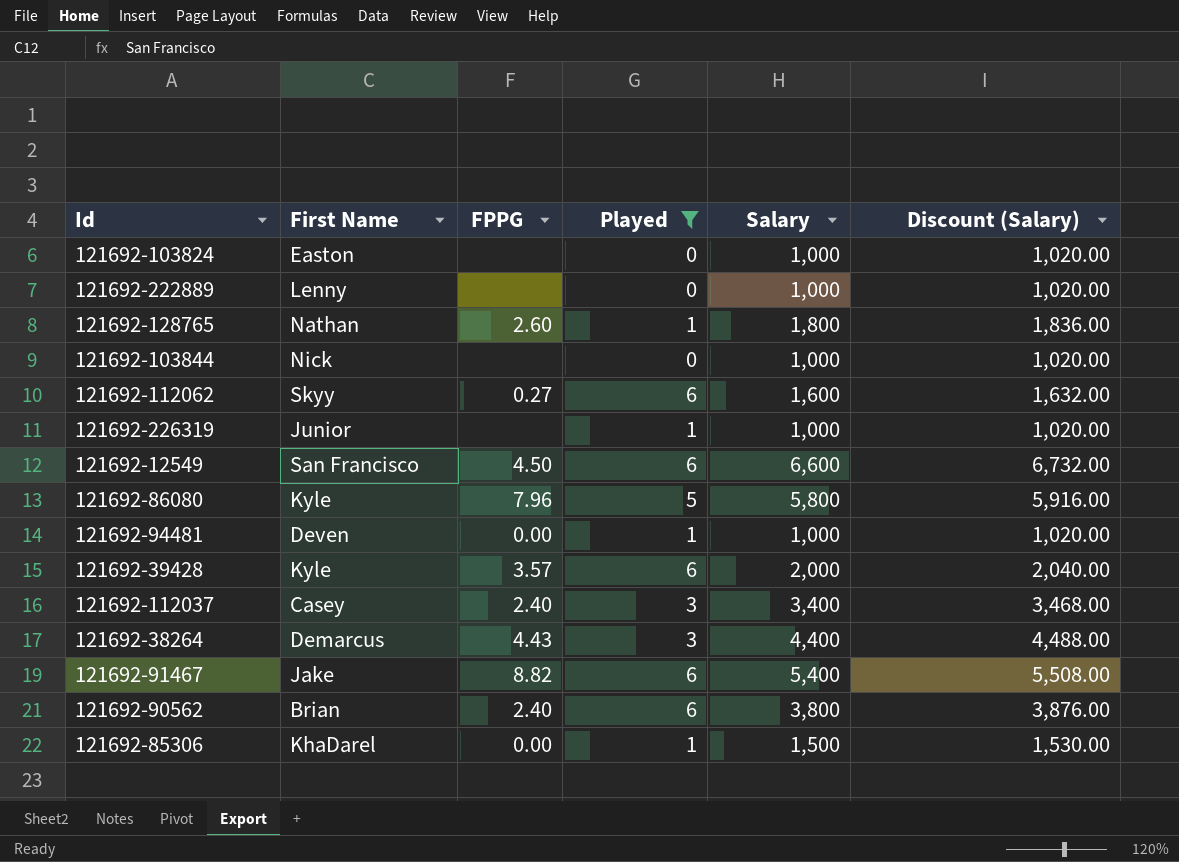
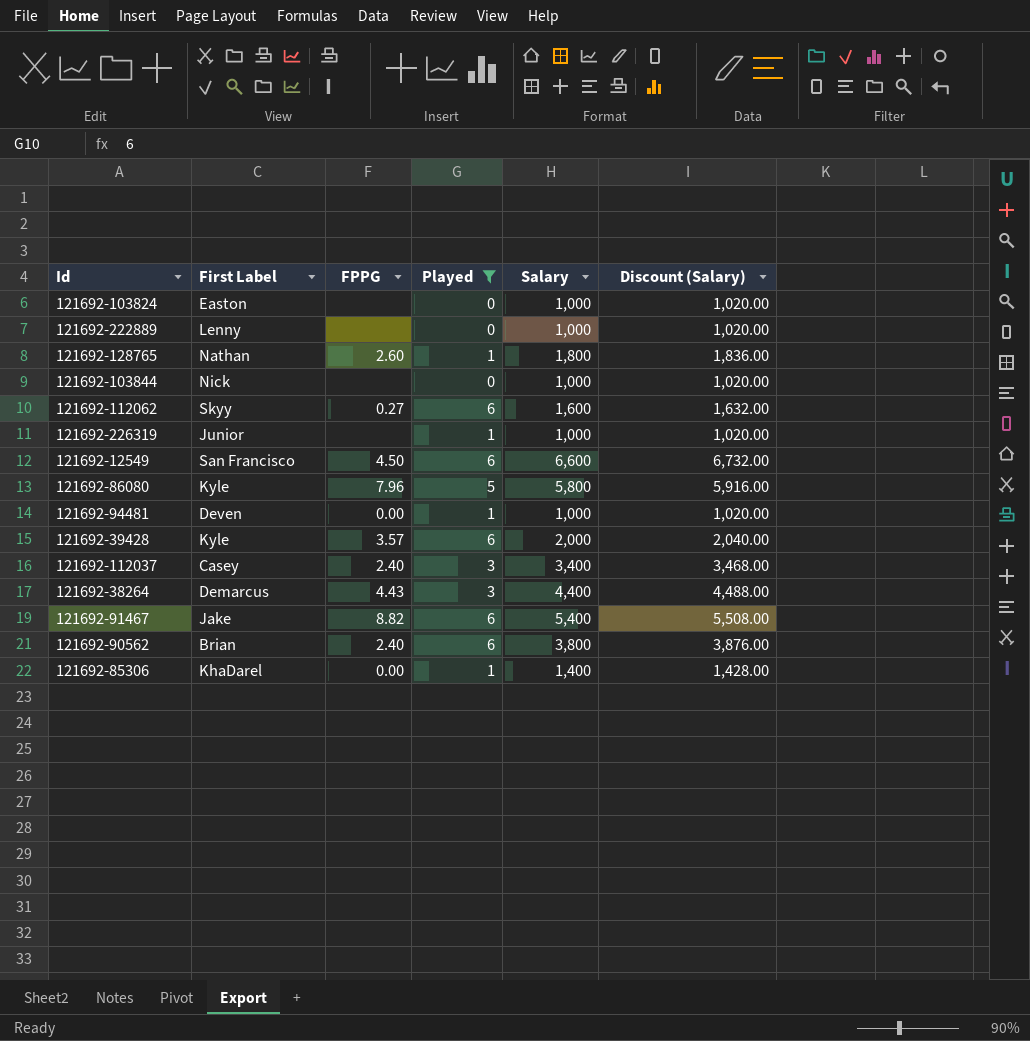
column name: First Name -> First Label
121692-85306 | Salary: 1,500 -> 1,400
121692-85306 | Discount (Salary): 1,530.00 -> 1,428.00

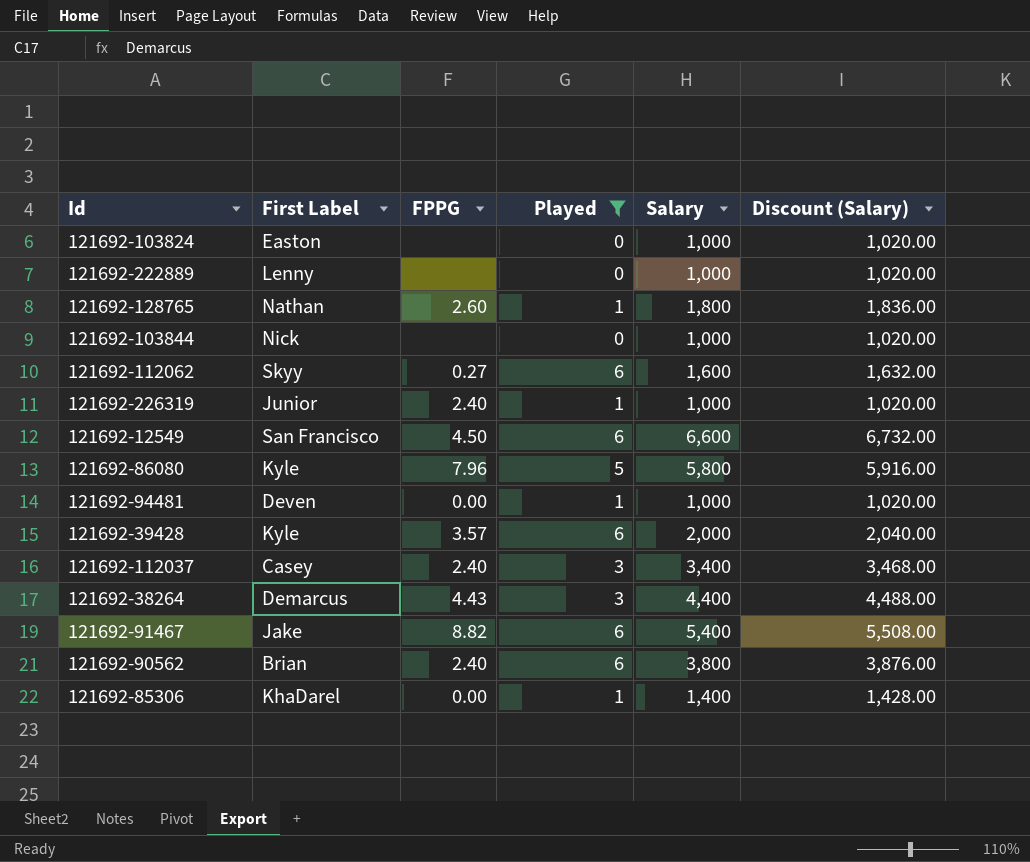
121692-226319 | FPPG: none -> 2.40

